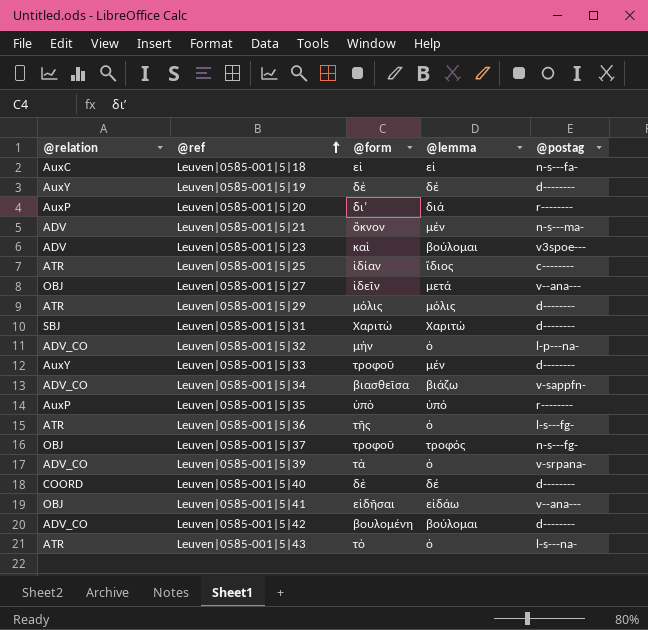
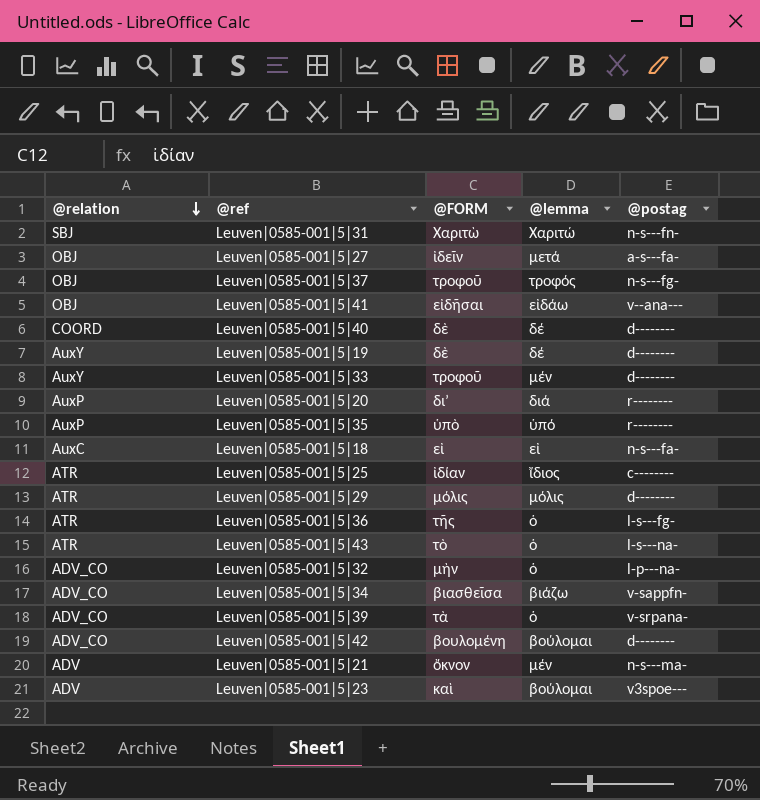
row order: @ref ascending -> @relation descending
column name: @form -> @FORM
Leuven|0585-001|5|31 | @postag: d-------- -> n-s---fn-
Leuven|0585-001|5|27 | @postag: v--ana--- -> a-s---fa-

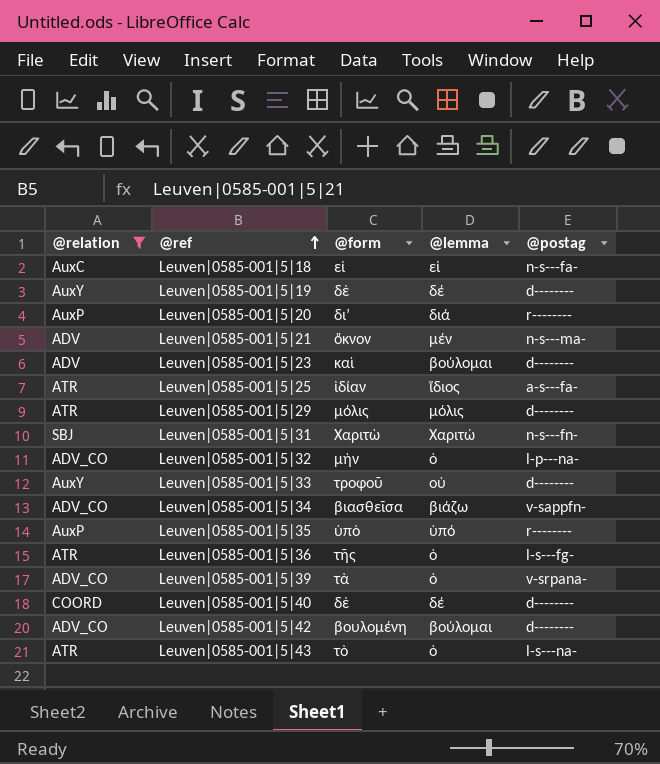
filter: none -> @relation != OBJ
row order: @relation descending -> @ref ascending
column name: @FORM -> @form
Leuven|0585-001|5|23 | @postag: v3spoe--- -> d--------
Leuven|0585-001|5|25 | @postag: c-------- -> a-s---fa-
Leuven|0585-001|5|33 | @lemma: μέν -> οὐ

